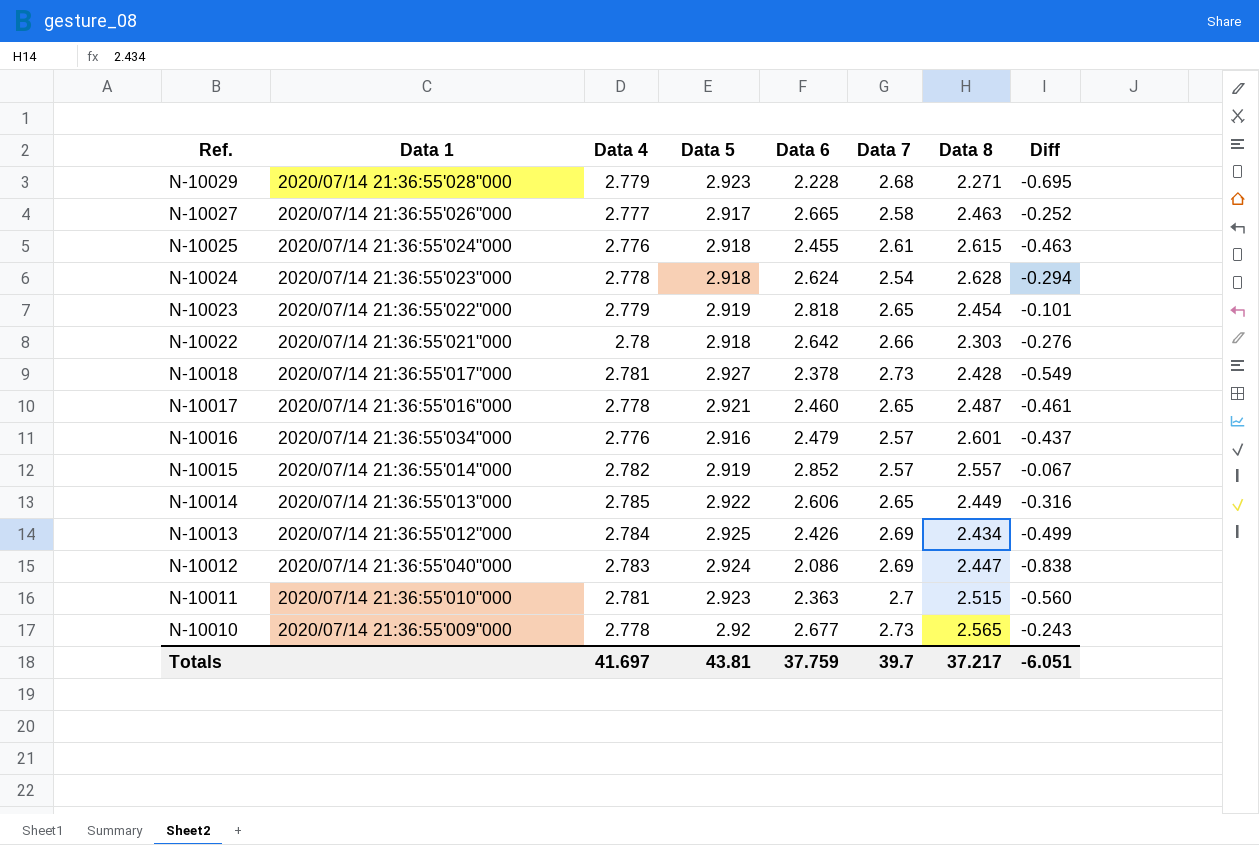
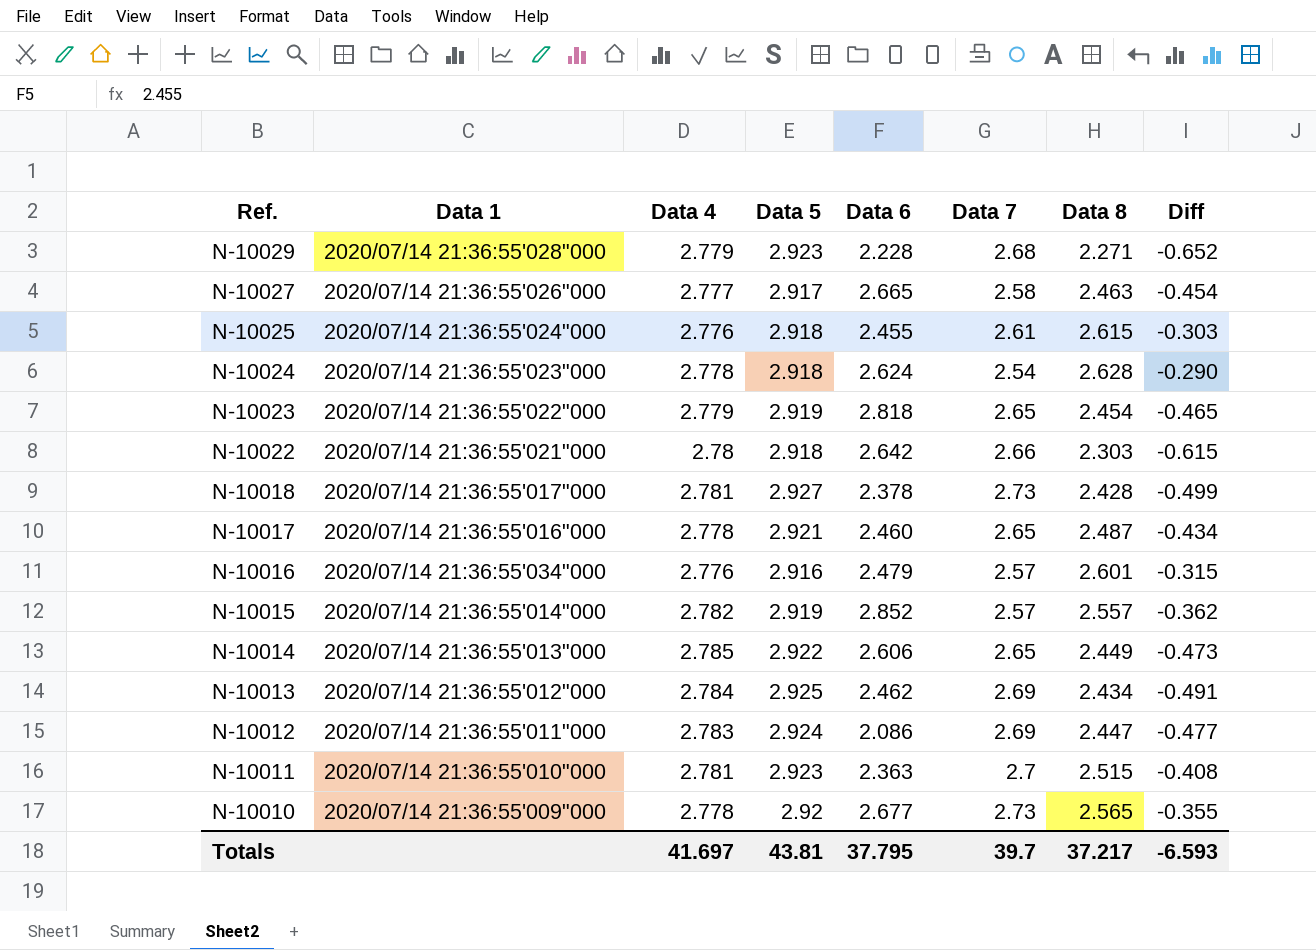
column Diff | formula: [Data 6] - [Data 5] -> [Data 8] - [Data 5]
N-10013 | Data 6: 2.426 -> 2.462
N-10012 | Data 1: 2020/07/14 21:36:55'040"000 -> 2020/07/14 21:36:55'011"000
Totals | Data 6: 37.759 -> 37.795
Totals | Diff: -6.051 -> -6.593

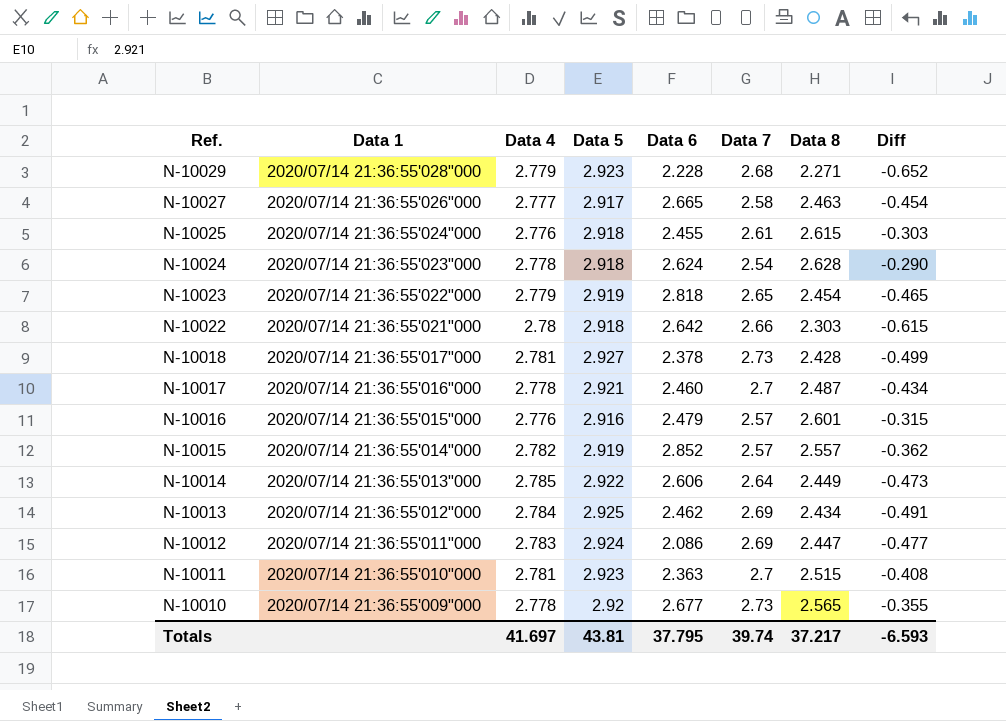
N-10017 | Data 7: 2.65 -> 2.7
N-10016 | Data 1: 2020/07/14 21:36:55'034"000 -> 2020/07/14 21:36:55'015"000
N-10014 | Data 7: 2.65 -> 2.64
Totals | Data 7: 39.7 -> 39.74

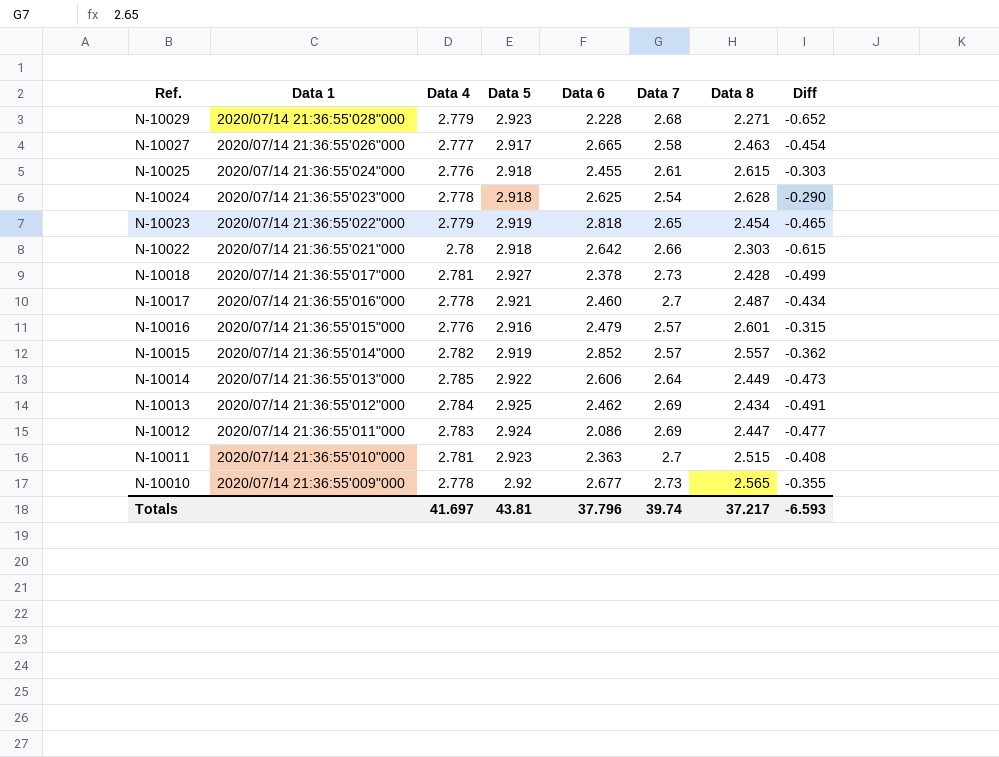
N-10024 | Data 6: 2.624 -> 2.625
Totals | Data 6: 37.795 -> 37.796

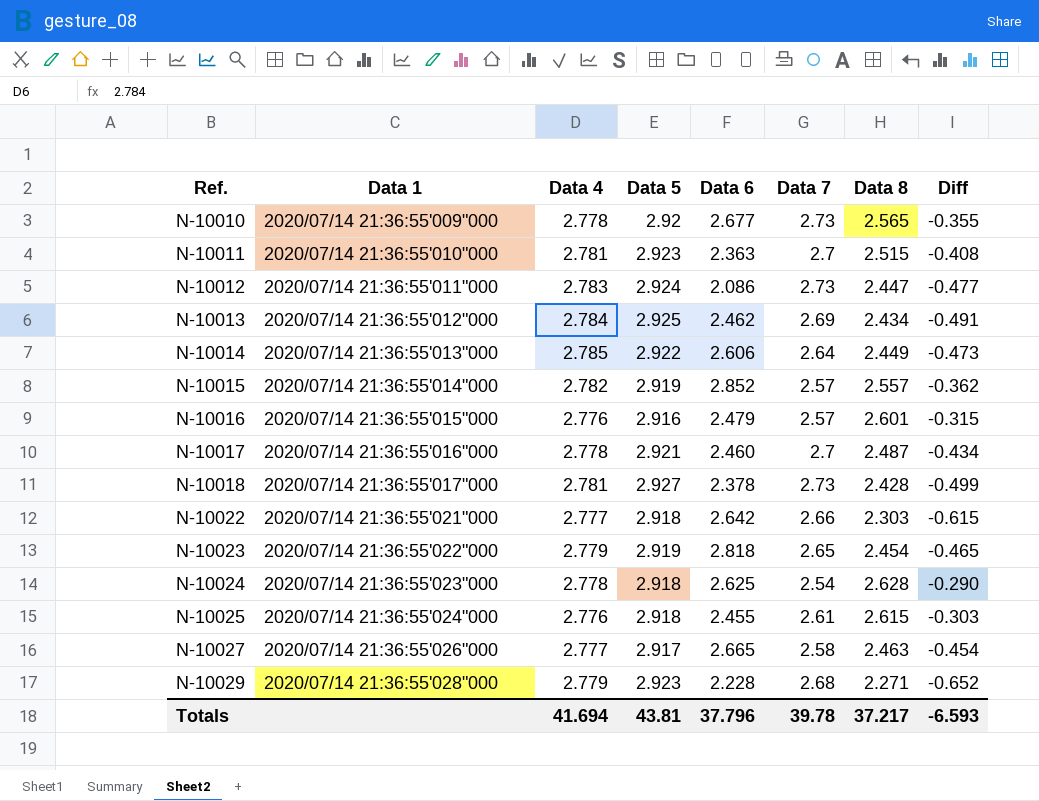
row order: Ref. descending -> Ref. ascending
N-10012 | Data 7: 2.69 -> 2.73
N-10022 | Data 4: 2.78 -> 2.777
Totals | Data 4: 41.697 -> 41.694
Totals | Data 7: 39.74 -> 39.78

